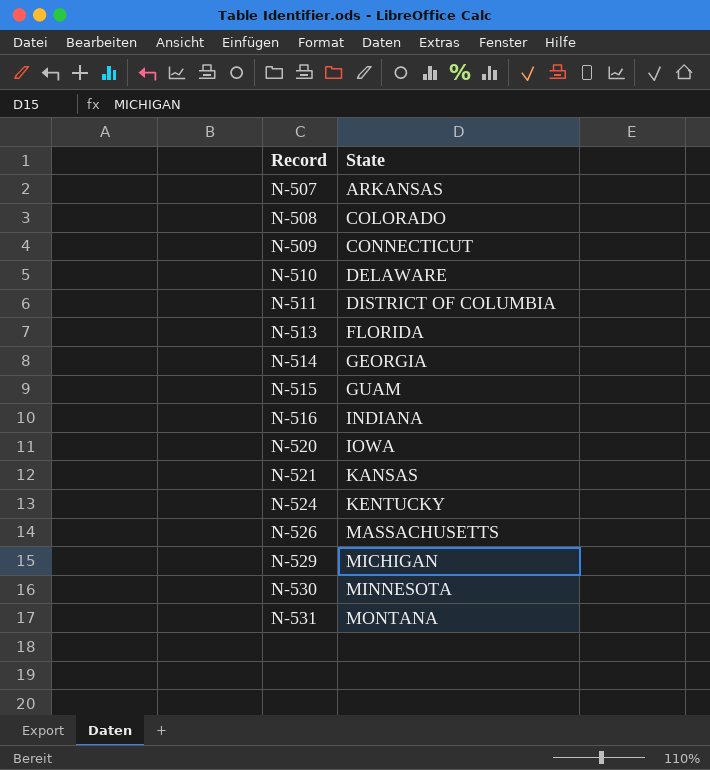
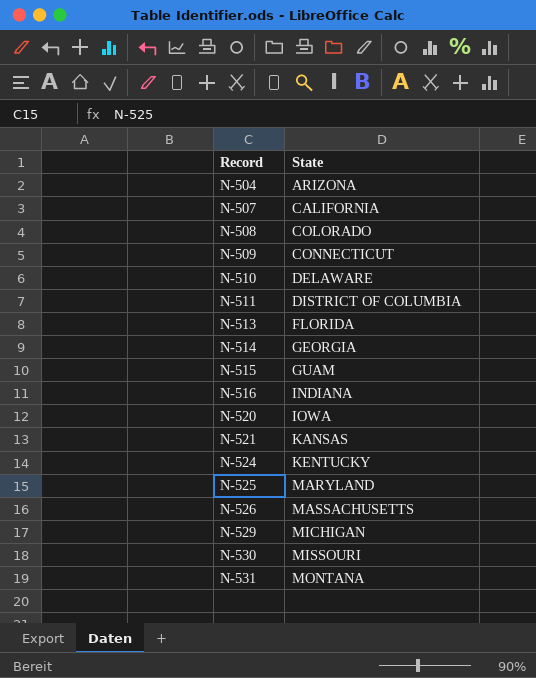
row N-504: none -> ARIZONA
N-507 | State: ARKANSAS -> CALIFORNIA
row N-525: none -> MARYLAND
N-530 | State: MINNESOTA -> MISSOURI

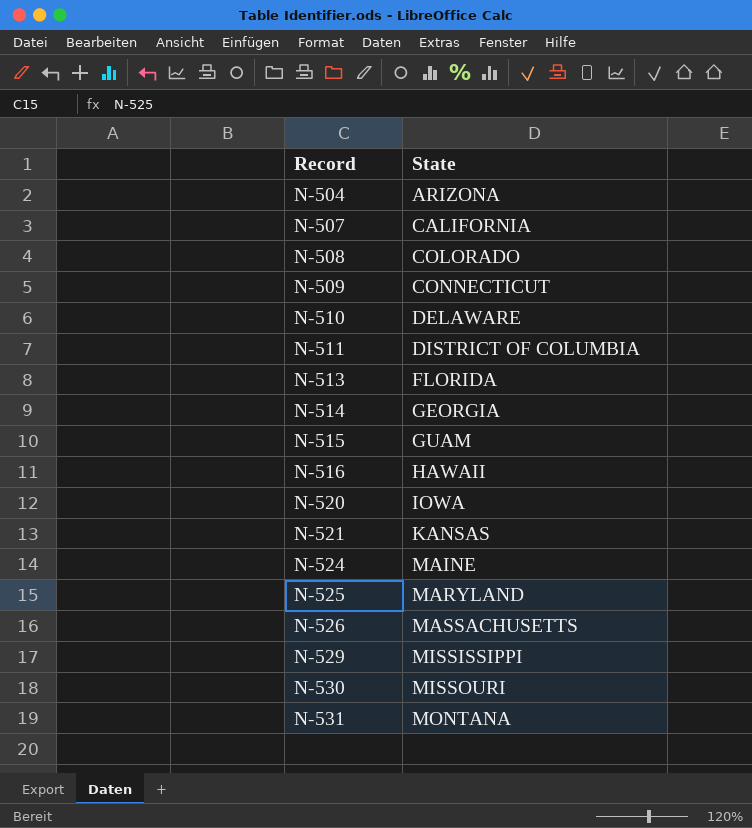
N-516 | State: INDIANA -> HAWAII
N-524 | State: KENTUCKY -> MAINE
N-529 | State: MICHIGAN -> MISSISSIPPI

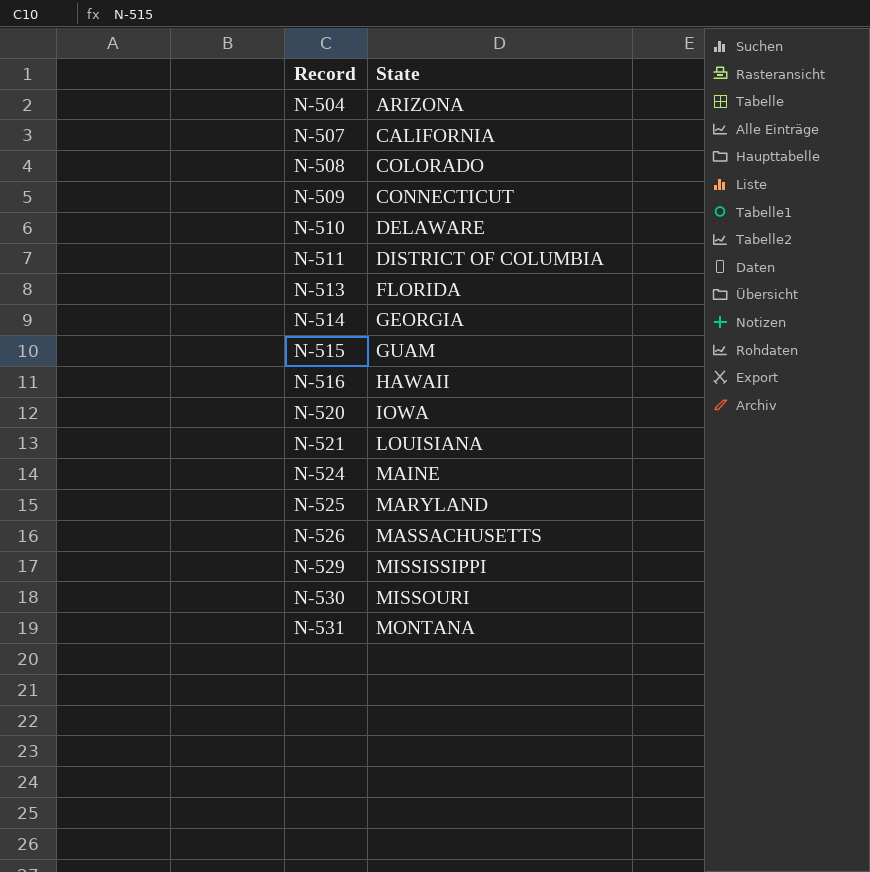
N-521 | State: KANSAS -> LOUISIANA

